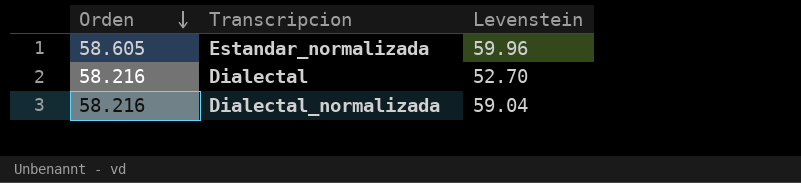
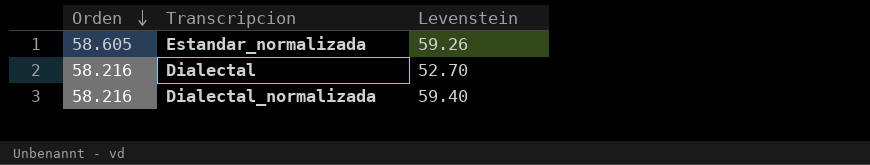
Estandar_normalizada | Levenstein: 59.96 -> 59.26
Dialectal_normalizada | Levenstein: 59.04 -> 59.40

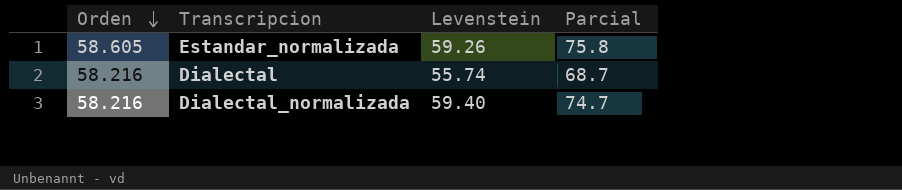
column Parcial | position: none -> 4
Dialectal | Levenstein: 52.70 -> 55.74

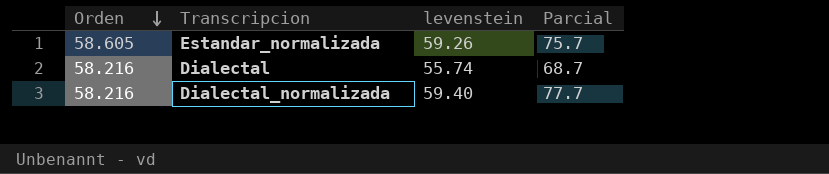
column name: Levenstein -> levenstein
Estandar_normalizada | Parcial: 75.8 -> 75.7
Dialectal_normalizada | Parcial: 74.7 -> 77.7

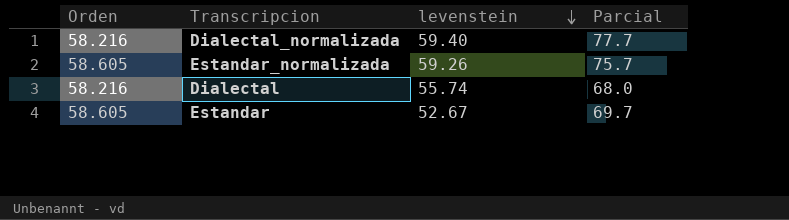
row order: Orden descending -> levenstein descending
Dialectal | Parcial: 68.7 -> 68.0
row Estandar: none -> 58.605 | 52.67 | 69.7

